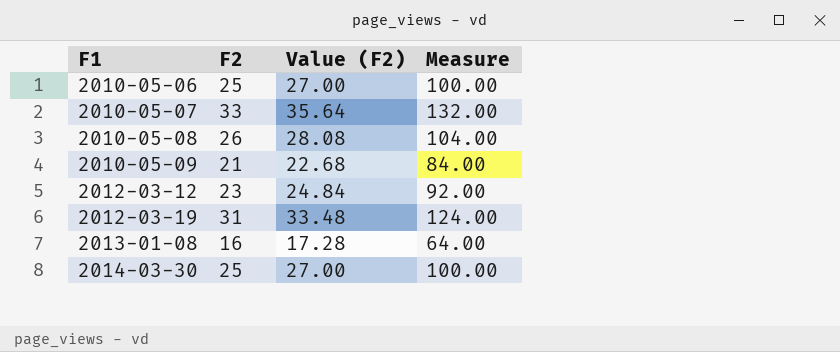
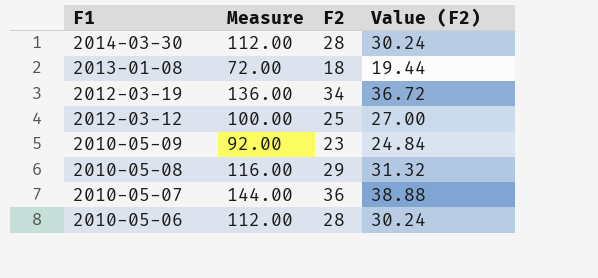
row order: F1 ascending -> F1 descending
column Measure | position: 4 -> 2
2014-03-30 | Measure: 100.00 -> 112.00
2014-03-30 | F2: 25 -> 28
2014-03-30 | Value (F2): 27.00 -> 30.24
2013-01-08 | Measure: 64.00 -> 72.00
2013-01-08 | F2: 16 -> 18
2013-01-08 | Value (F2): 17.28 -> 19.44
2012-03-19 | Measure: 124.00 -> 136.00
2012-03-19 | F2: 31 -> 34
2012-03-19 | Value (F2): 33.48 -> 36.72
2012-03-12 | Measure: 92.00 -> 100.00
2012-03-12 | F2: 23 -> 25
2012-03-12 | Value (F2): 24.84 -> 27.00
2010-05-09 | Measure: 84.00 -> 92.00
2010-05-09 | F2: 21 -> 23
2010-05-09 | Value (F2): 22.68 -> 24.84
2010-05-08 | Measure: 104.00 -> 116.00
2010-05-08 | F2: 26 -> 29
2010-05-08 | Value (F2): 28.08 -> 31.32
2010-05-07 | Measure: 132.00 -> 144.00
2010-05-07 | F2: 33 -> 36
2010-05-07 | Value (F2): 35.64 -> 38.88
2010-05-06 | Measure: 100.00 -> 112.00
2010-05-06 | F2: 25 -> 28
2010-05-06 | Value (F2): 27.00 -> 30.24

